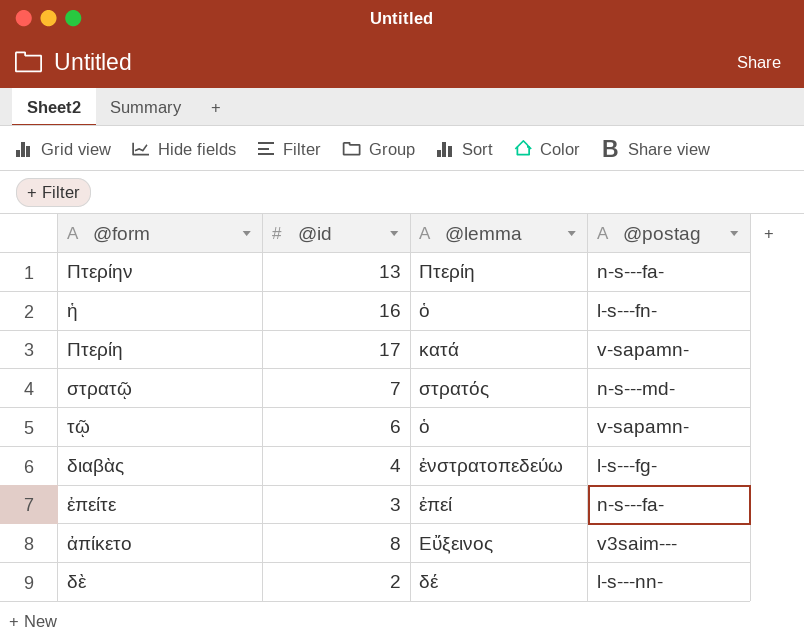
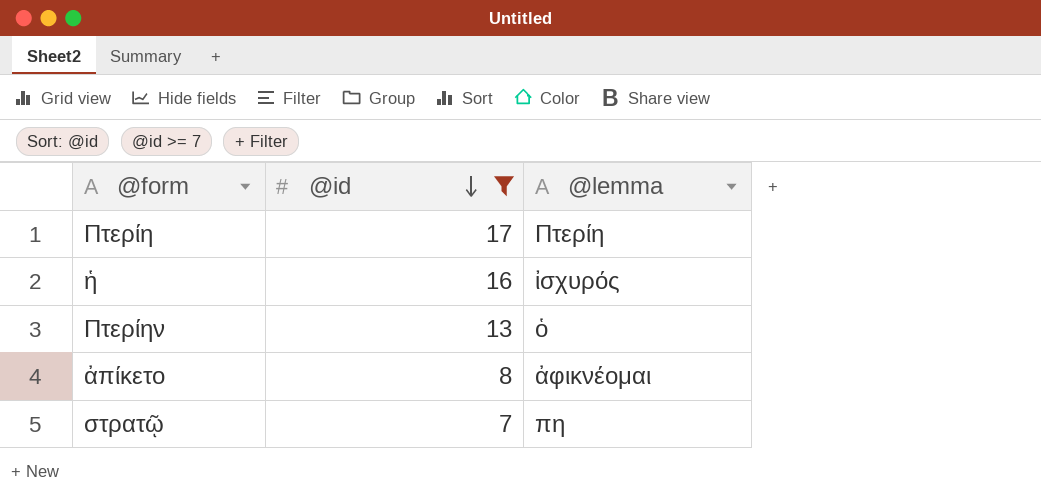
filter: none -> @id >= 7
row order: none -> @id descending
column @postag | position: 4 -> none
Πτερίη | @lemma: κατά -> Πτερίη
ἡ | @lemma: ὁ -> ἰσχυρός
Πτερίην | @lemma: Πτερίη -> ὁ
ἀπίκετο | @lemma: Εὔξεινος -> ἀφικνέομαι
στρατῷ | @lemma: στρατός -> πη

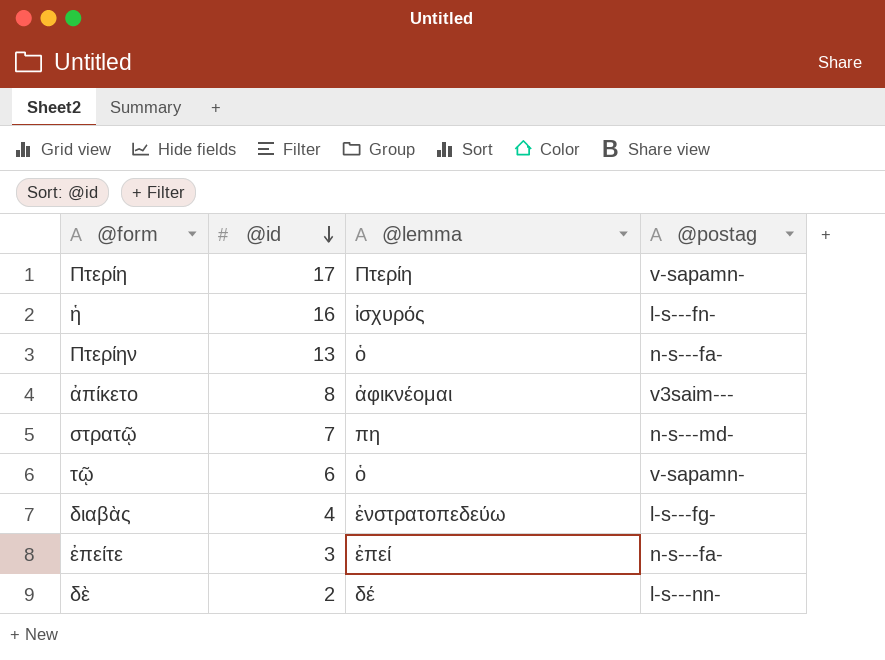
filter: @id >= 7 -> none
column @postag | position: none -> 4

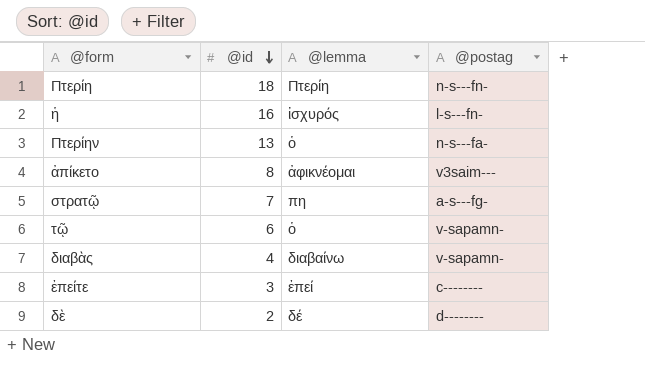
Πτερίη | @id: 17 -> 18
Πτερίη | @postag: v-sapamn- -> n-s---fn-
στρατῷ | @postag: n-s---md- -> a-s---fg-
διαβὰς | @lemma: ἐνστρατοπεδεύω -> διαβαίνω
διαβὰς | @postag: l-s---fg- -> v-sapamn-
ἐπείτε | @postag: n-s---fa- -> c--------
δὲ | @postag: l-s---nn- -> d--------

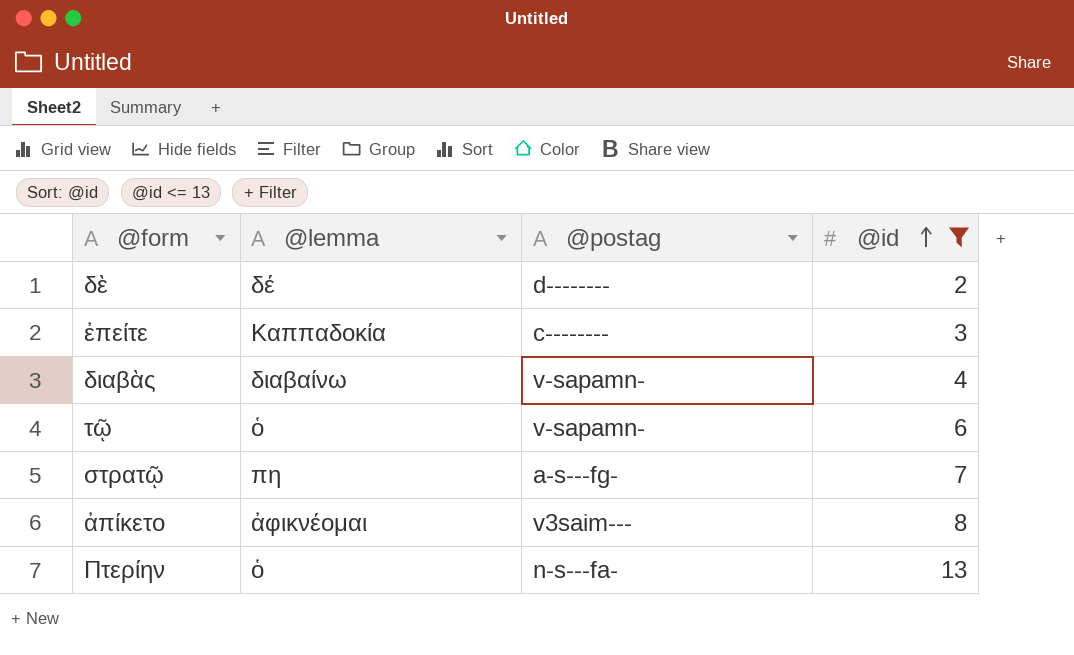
filter: none -> @id <= 13
row order: @id descending -> @id ascending
column @id | position: 2 -> 4
ἐπείτε | @lemma: ἐπεί -> Καππαδοκία

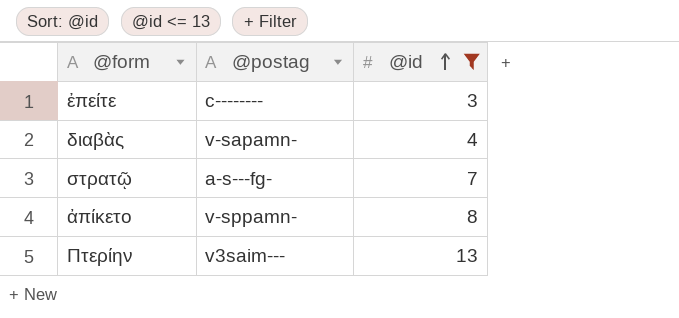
column @lemma | position: 2 -> none
row δὲ: δέ | d-------- | 2 -> none
row τῷ: ὁ | v-sapamn- | 6 -> none
ἀπίκετο | @postag: v3saim--- -> v-sppamn-
Πτερίην | @postag: n-s---fa- -> v3saim---

